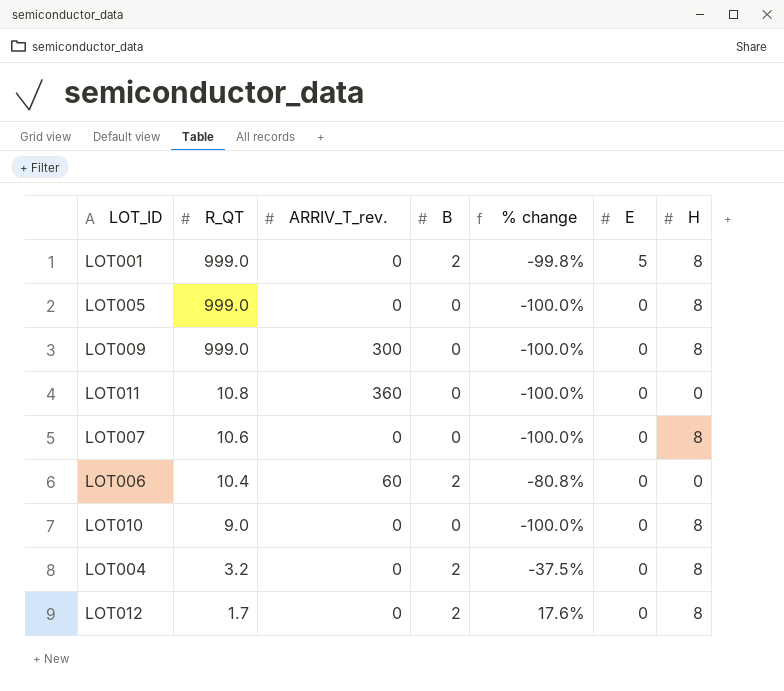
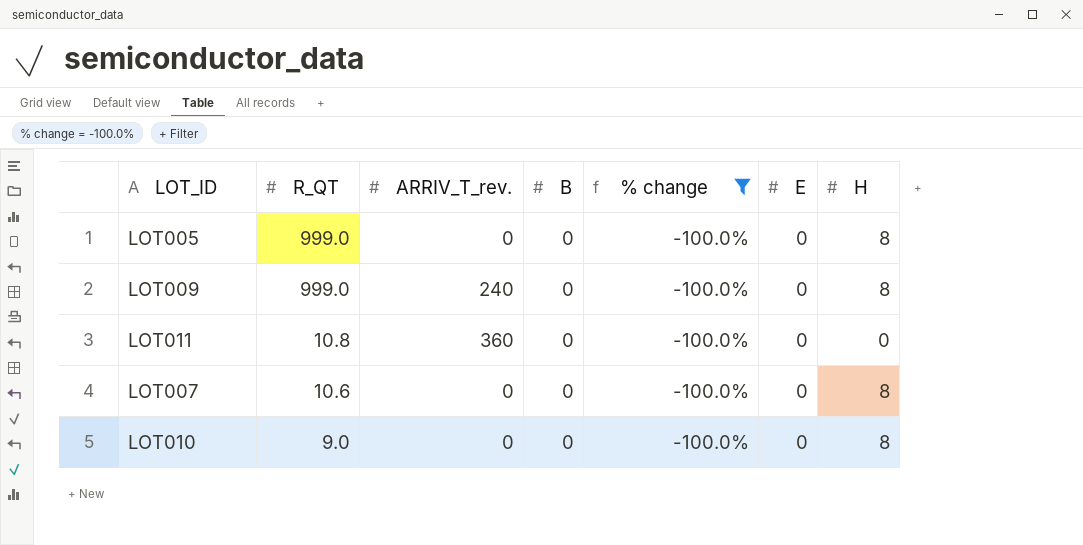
filter: none -> % change = -100.0%
LOT009 | ARRIV_T_rev.: 300 -> 240

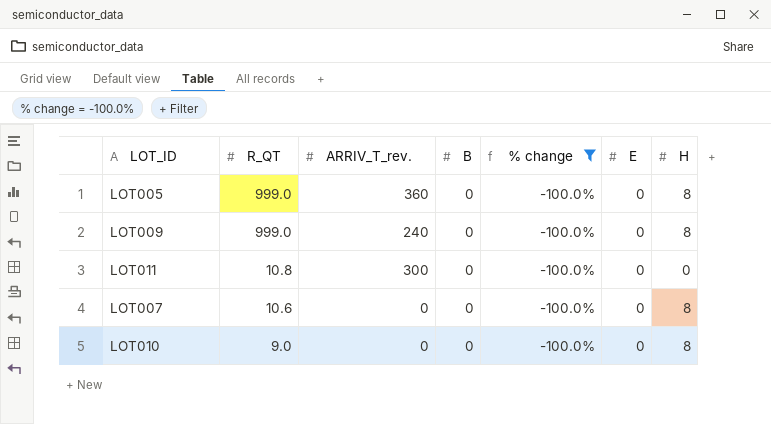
LOT005 | ARRIV_T_rev.: 0 -> 360
LOT011 | ARRIV_T_rev.: 360 -> 300

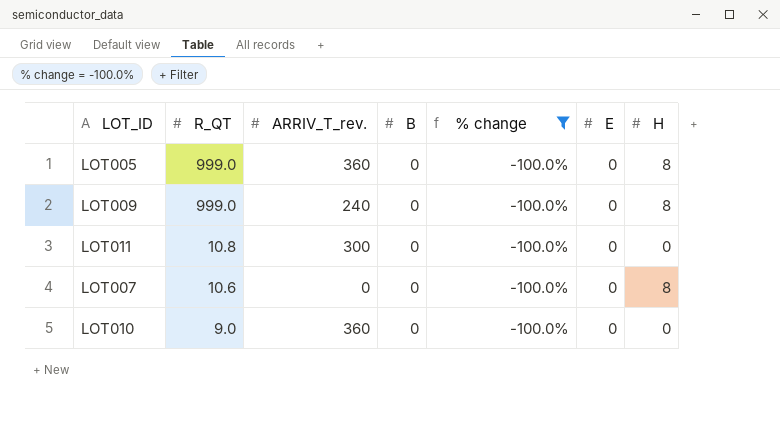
LOT010 | ARRIV_T_rev.: 0 -> 360
LOT010 | H: 8 -> 0

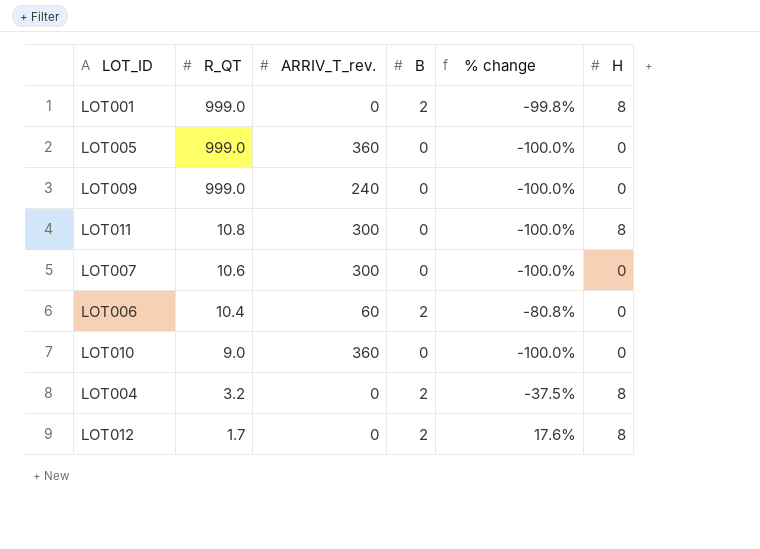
filter: % change = -100.0% -> none
column E | position: 6 -> none
LOT005 | H: 8 -> 0
LOT009 | H: 8 -> 0
LOT011 | H: 0 -> 8
LOT007 | ARRIV_T_rev.: 0 -> 300
LOT007 | H: 8 -> 0

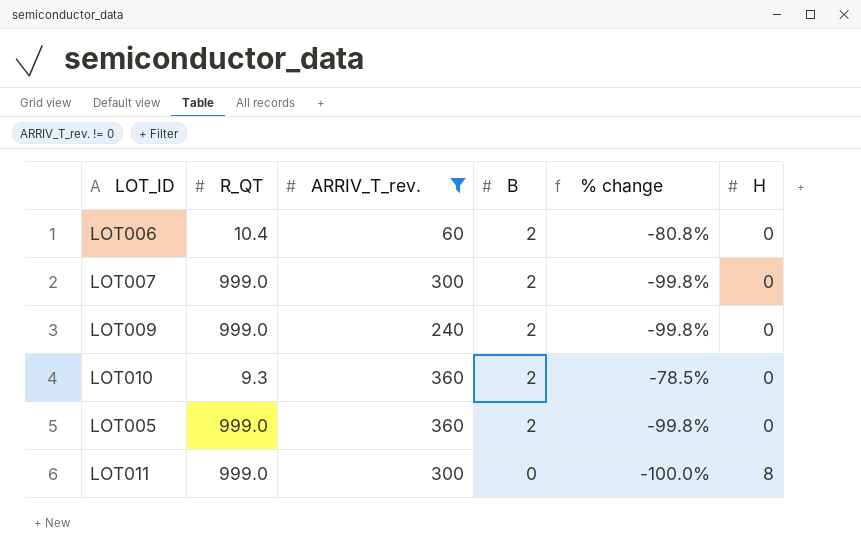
filter: none -> ARRIV_T_rev. != 0
row order: R_QT descending -> B descending
LOT007 | R_QT: 10.6 -> 999.0
LOT007 | B: 0 -> 2
LOT007 | % change: -100.0% -> -99.8%
LOT009 | B: 0 -> 2
LOT009 | % change: -100.0% -> -99.8%
LOT010 | R_QT: 9.0 -> 9.3
LOT010 | B: 0 -> 2
LOT010 | % change: -100.0% -> -78.5%
LOT005 | B: 0 -> 2
LOT005 | % change: -100.0% -> -99.8%
LOT011 | R_QT: 10.8 -> 999.0

